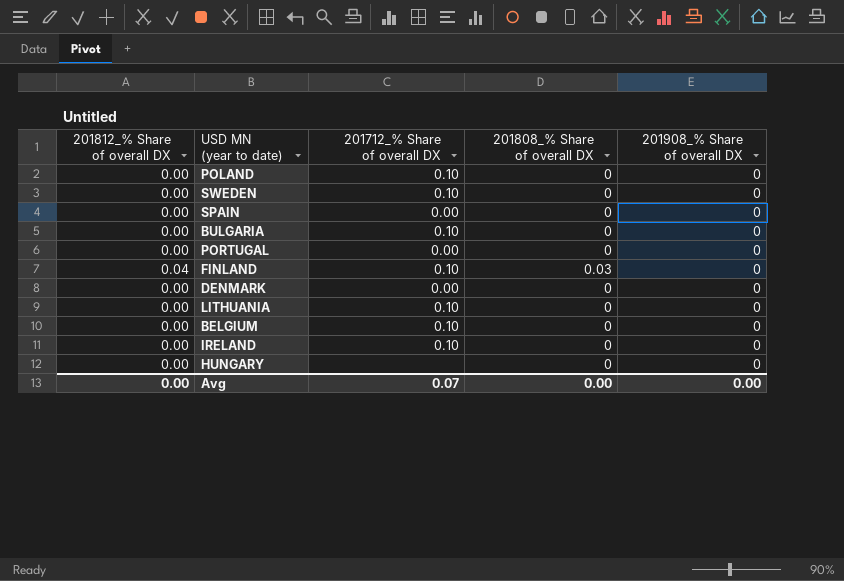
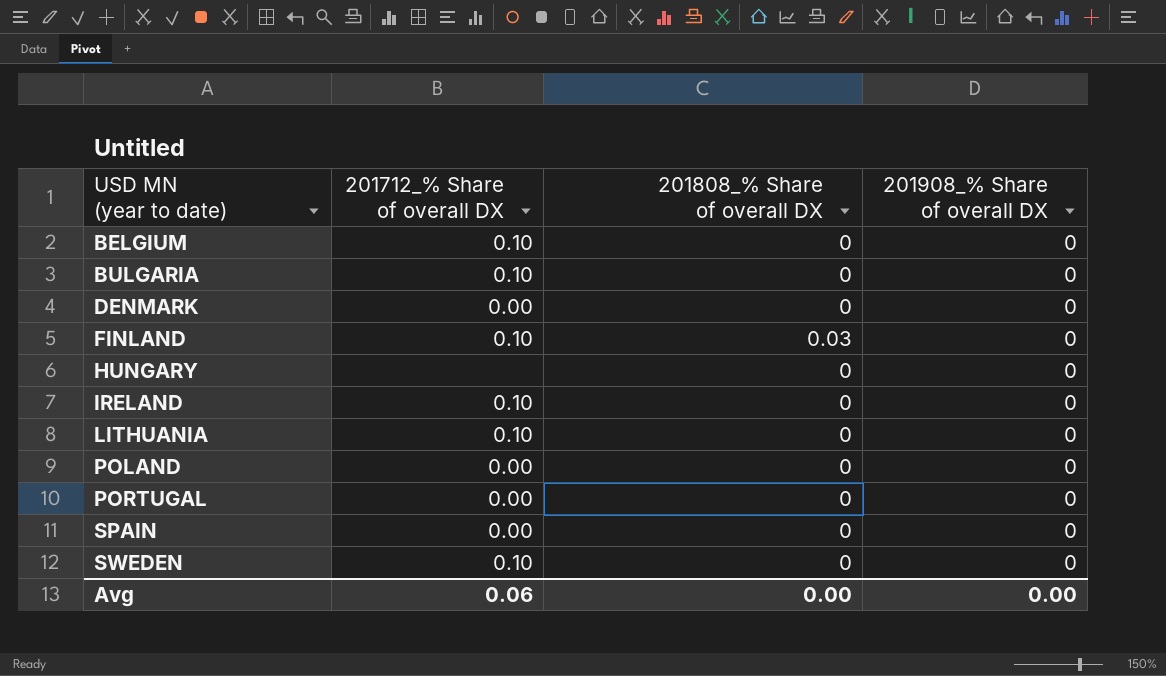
row order: none -> USD MN (year to date) ascending
column 201812_% Share of overall DX | position: 1 -> none
POLAND | 201712_% Share of overall DX: 0.10 -> 0.00
Avg | 201712_% Share of overall DX: 0.07 -> 0.06

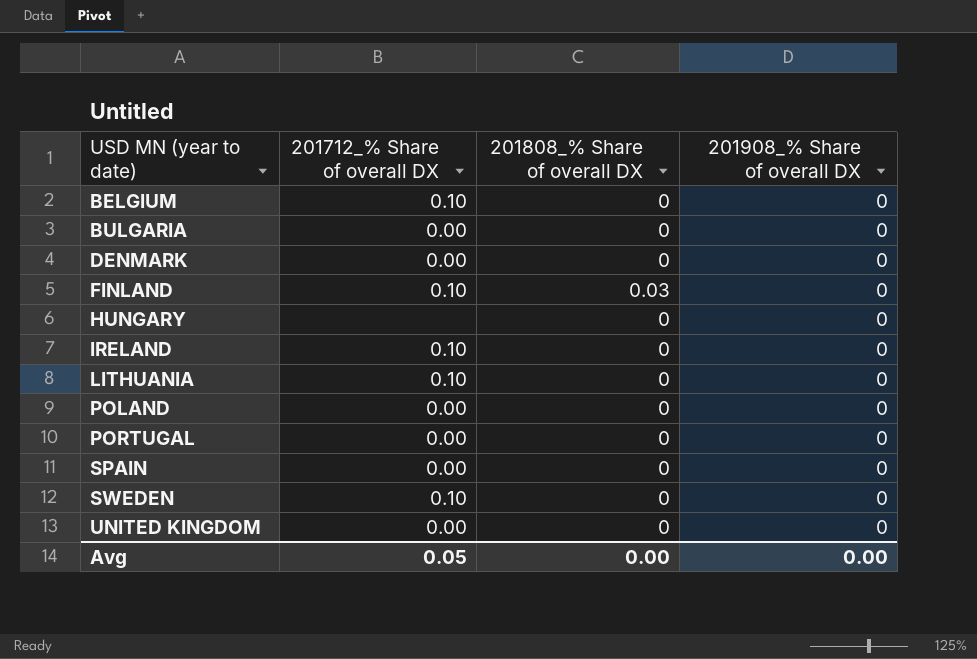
BULGARIA | 201712_% Share of overall DX: 0.10 -> 0.00
row UNITED KINGDOM: none -> 0.00 | 0 | 0
Avg | 201712_% Share of overall DX: 0.06 -> 0.05

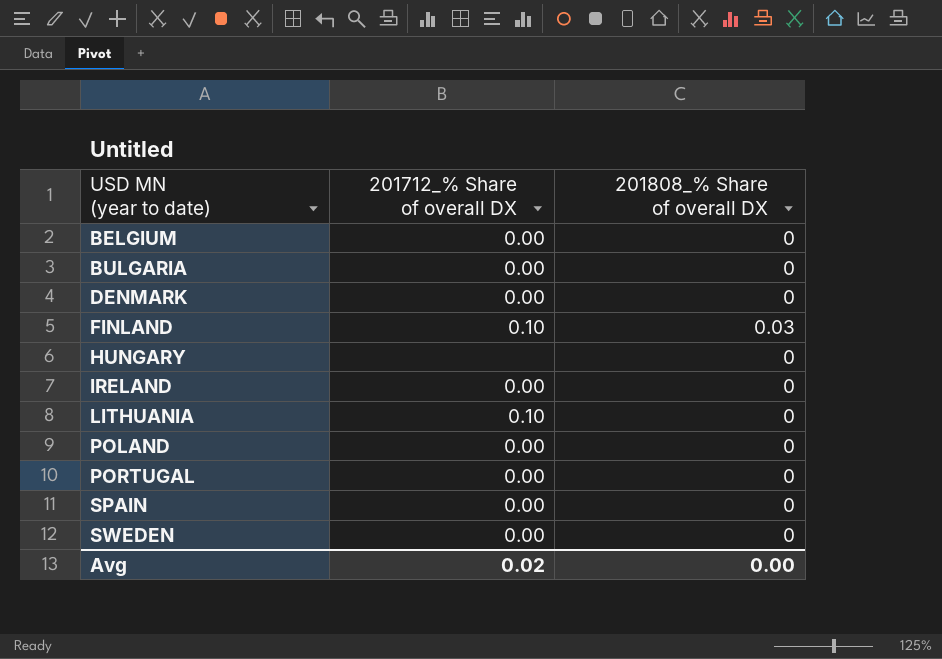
column 201908_% Share of overall DX | position: 4 -> none
row UNITED KINGDOM: 0.00 | 0 | 0 -> none
BELGIUM | 201712_% Share of overall DX: 0.10 -> 0.00
IRELAND | 201712_% Share of overall DX: 0.10 -> 0.00
SWEDEN | 201712_% Share of overall DX: 0.10 -> 0.00
Avg | 201712_% Share of overall DX: 0.05 -> 0.02

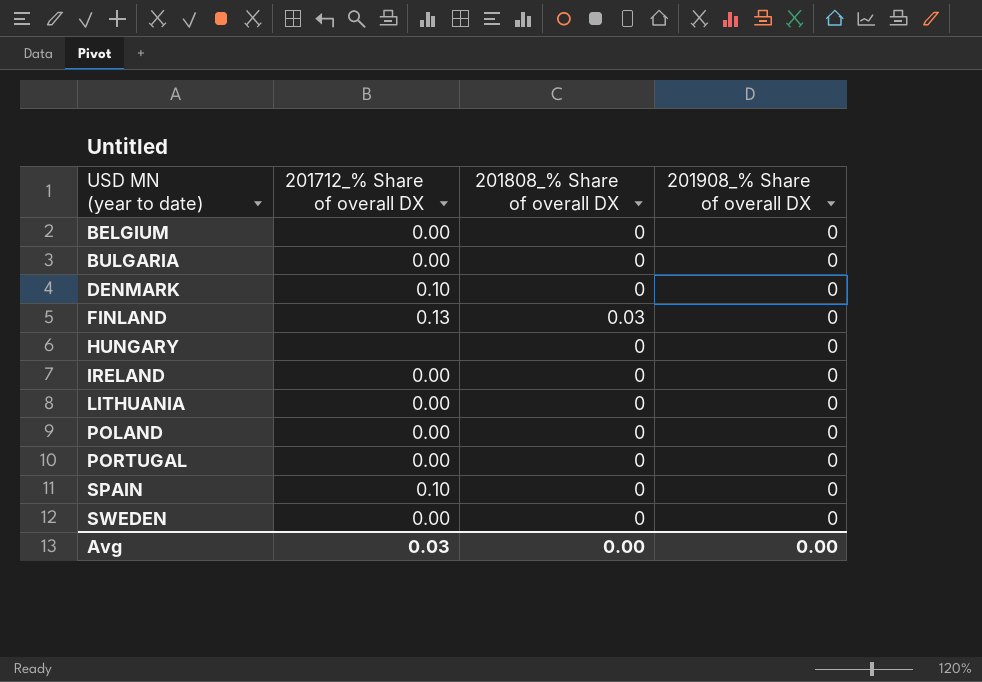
column 201908_% Share of overall DX | position: none -> 4
DENMARK | 201712_% Share of overall DX: 0.00 -> 0.10
FINLAND | 201712_% Share of overall DX: 0.10 -> 0.13
LITHUANIA | 201712_% Share of overall DX: 0.10 -> 0.00
SPAIN | 201712_% Share of overall DX: 0.00 -> 0.10
Avg | 201712_% Share of overall DX: 0.02 -> 0.03

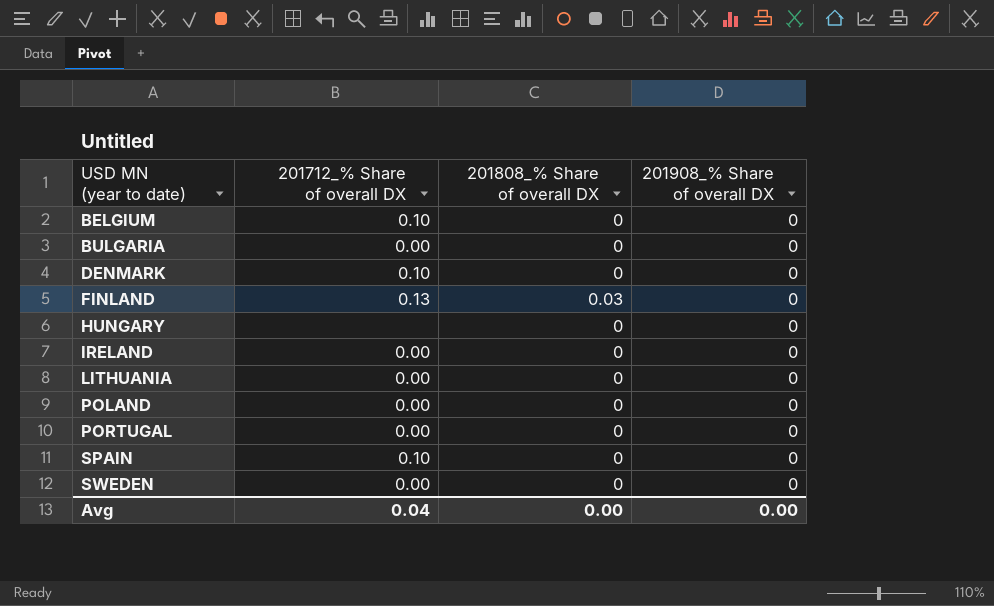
BELGIUM | 201712_% Share of overall DX: 0.00 -> 0.10
Avg | 201712_% Share of overall DX: 0.03 -> 0.04

